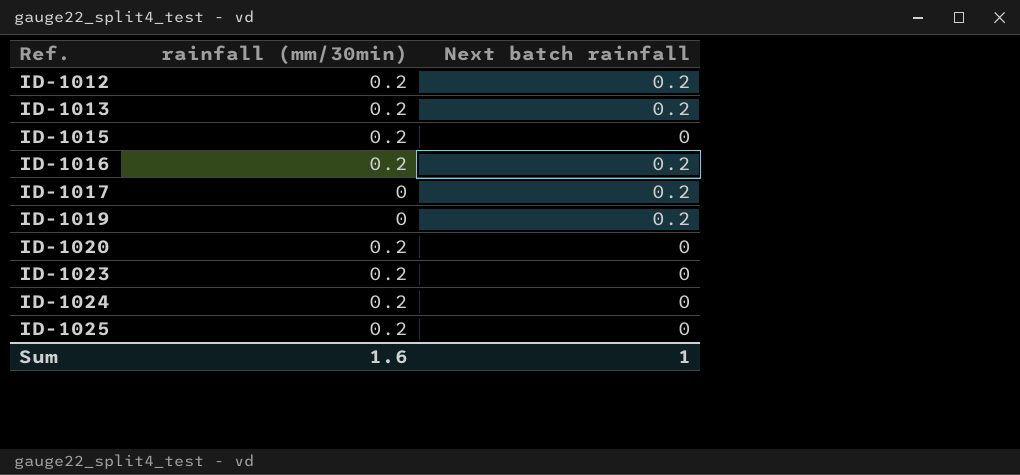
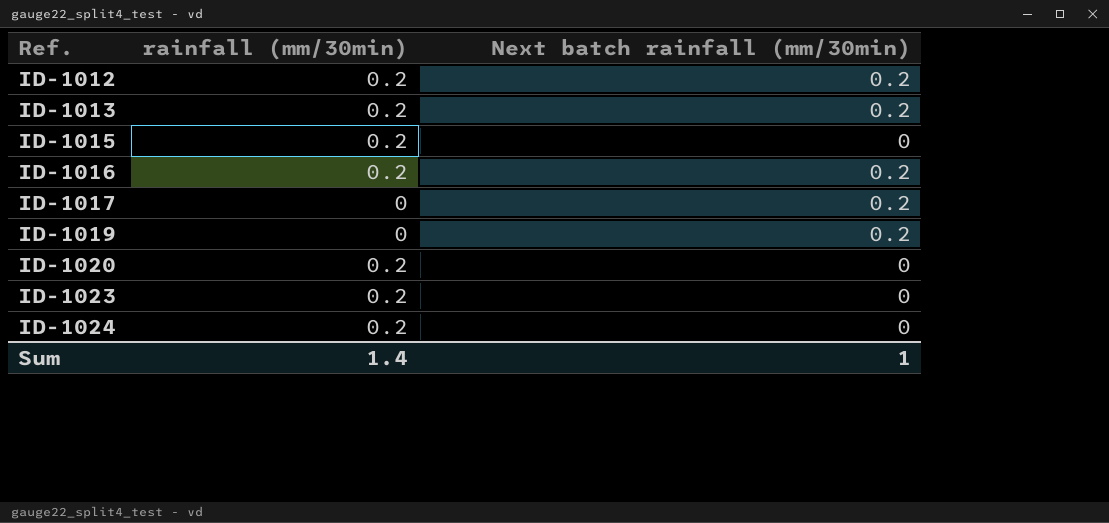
column name: Next batch rainfall -> Next batch rainfall (mm/30min)
row ID-1025: 0.2 | 0 -> none
Sum | rainfall (mm/30min): 1.6 -> 1.4

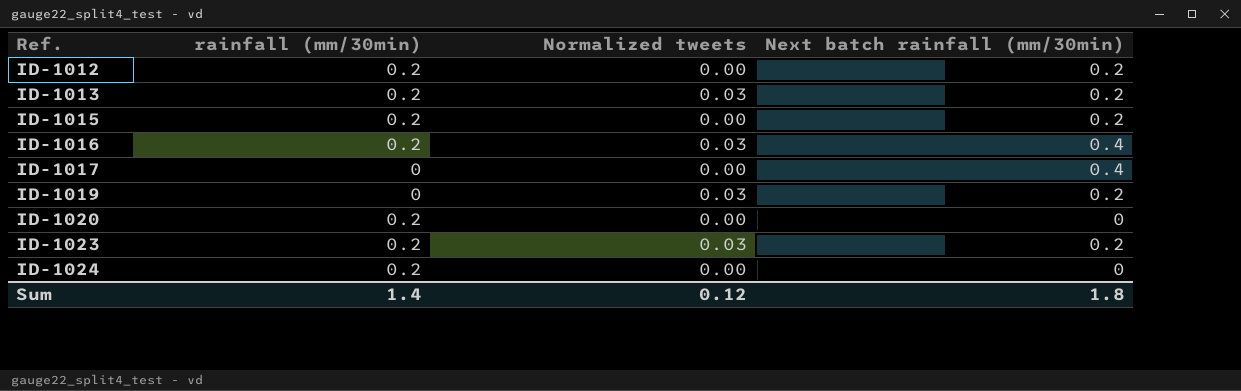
column Normalized tweets | position: none -> 3
ID-1015 | Next batch rainfall (mm/30min): 0 -> 0.2
ID-1016 | Next batch rainfall (mm/30min): 0.2 -> 0.4
ID-1017 | Next batch rainfall (mm/30min): 0.2 -> 0.4
ID-1023 | Next batch rainfall (mm/30min): 0 -> 0.2
Sum | Next batch rainfall (mm/30min): 1 -> 1.8

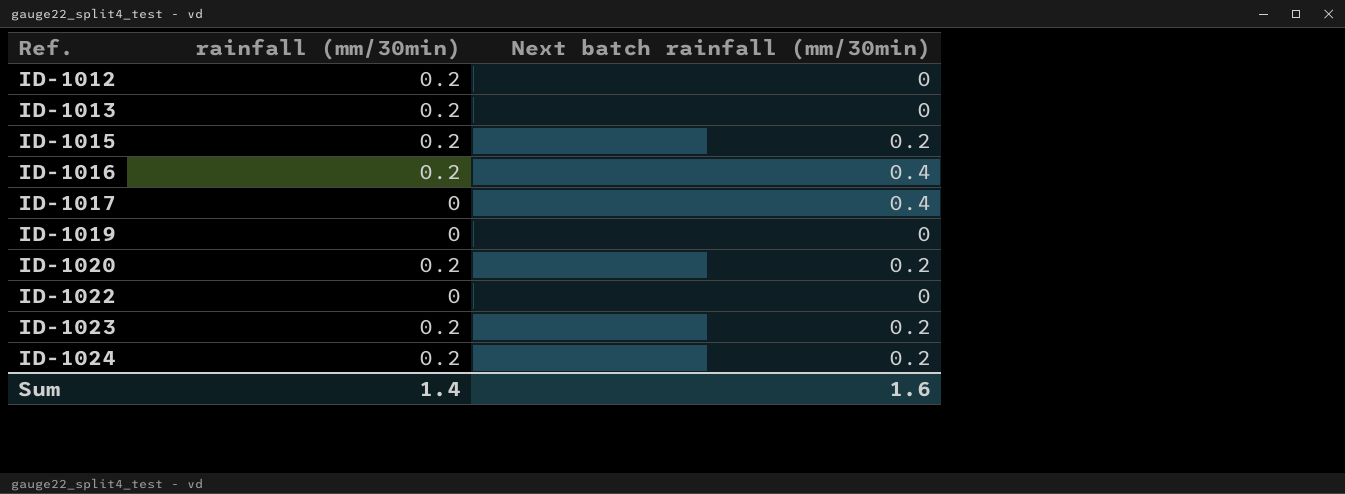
column Normalized tweets | position: 3 -> none
ID-1012 | Next batch rainfall (mm/30min): 0.2 -> 0
ID-1013 | Next batch rainfall (mm/30min): 0.2 -> 0
ID-1019 | Next batch rainfall (mm/30min): 0.2 -> 0
ID-1020 | Next batch rainfall (mm/30min): 0 -> 0.2
row ID-1022: none -> 0 | 0
ID-1024 | Next batch rainfall (mm/30min): 0 -> 0.2
Sum | Next batch rainfall (mm/30min): 1.8 -> 1.6

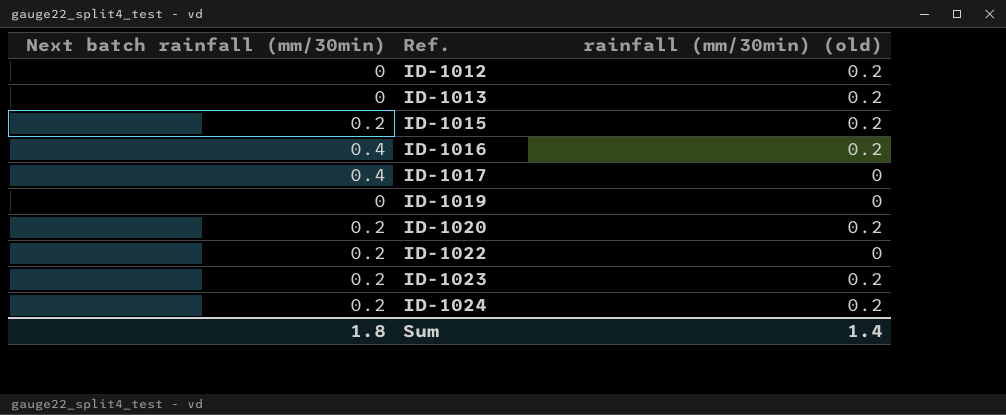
column Next batch rainfall (mm/30min) | position: 3 -> 1
column name: rainfall (mm/30min) -> rainfall (mm/30min) (old)
ID-1022 | Next batch rainfall (mm/30min): 0 -> 0.2
Sum | Next batch rainfall (mm/30min): 1.6 -> 1.8

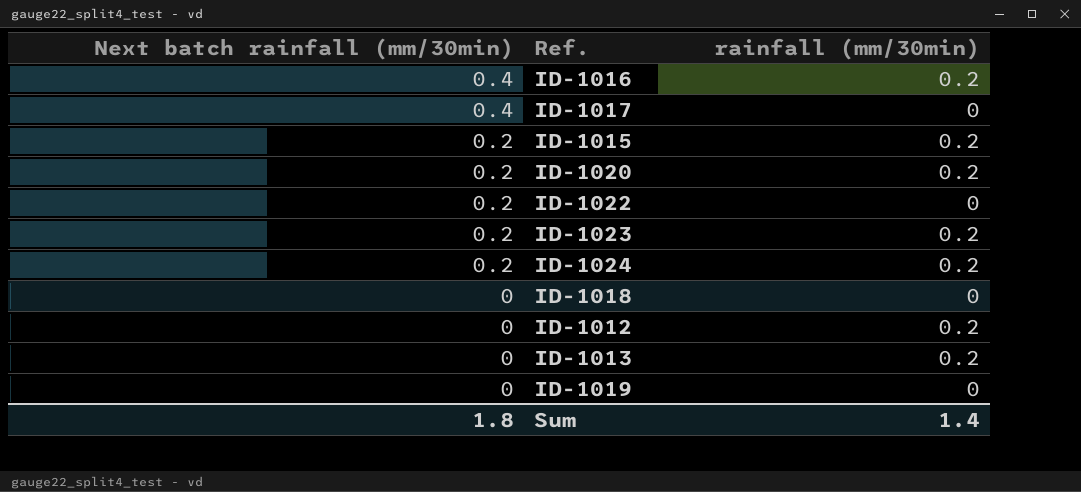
row order: Ref. ascending -> Next batch rainfall (mm/30min) descending
column name: rainfall (mm/30min) (old) -> rainfall (mm/30min)
row ID-1018: none -> 0 | 0

